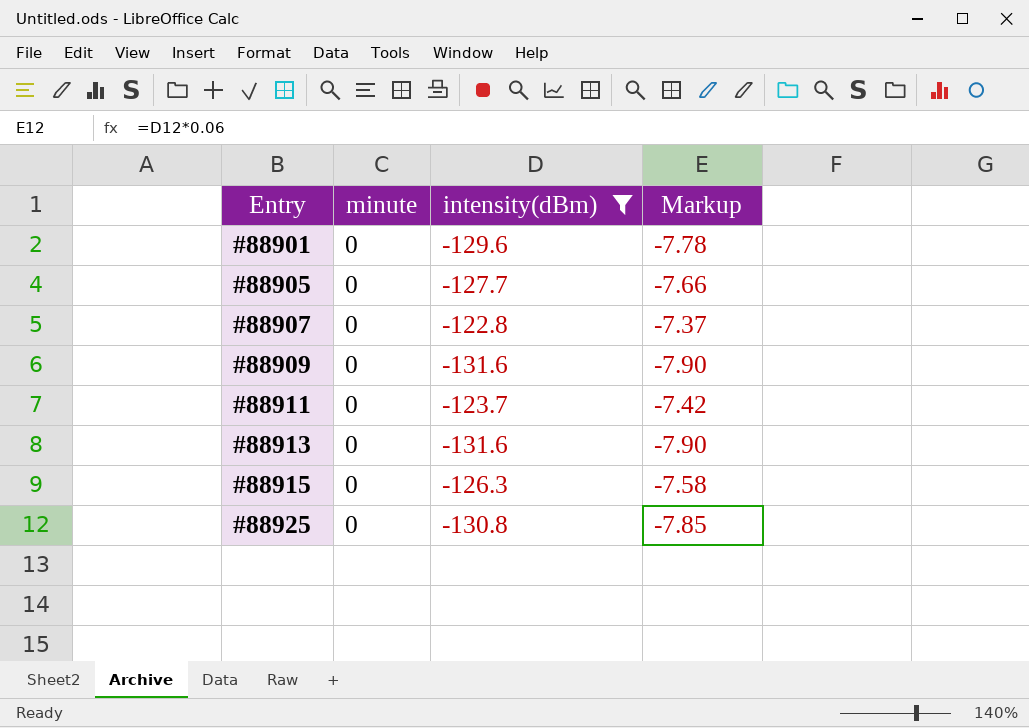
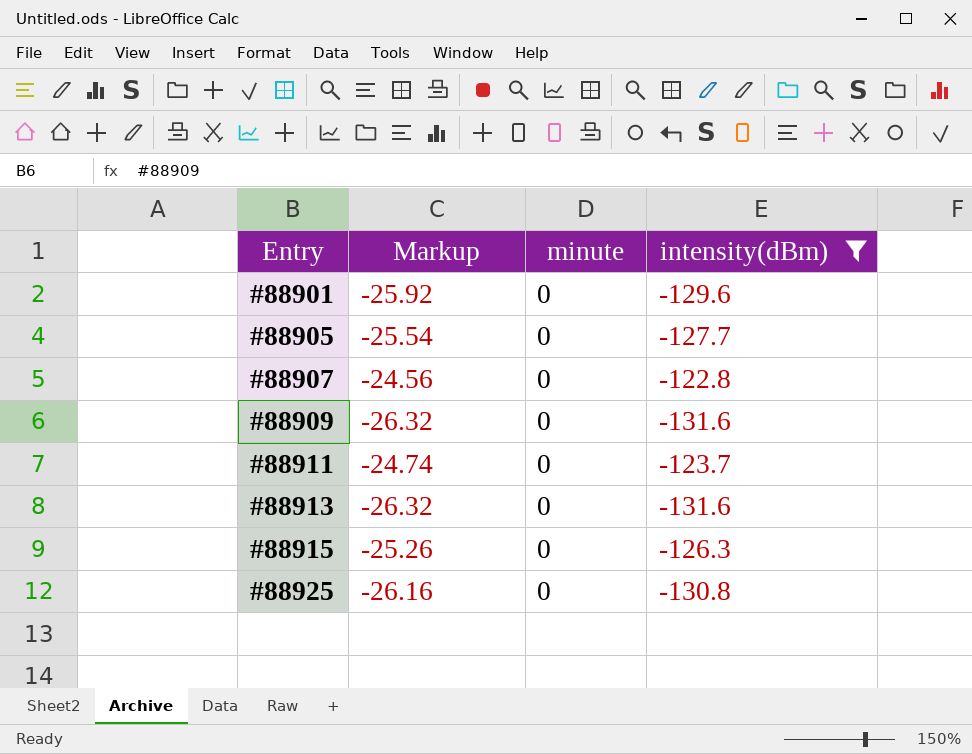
column Markup | formula: [intensity(dBm)] * 0.06 -> [intensity(dBm)] * 0.2
column Markup | position: 4 -> 2

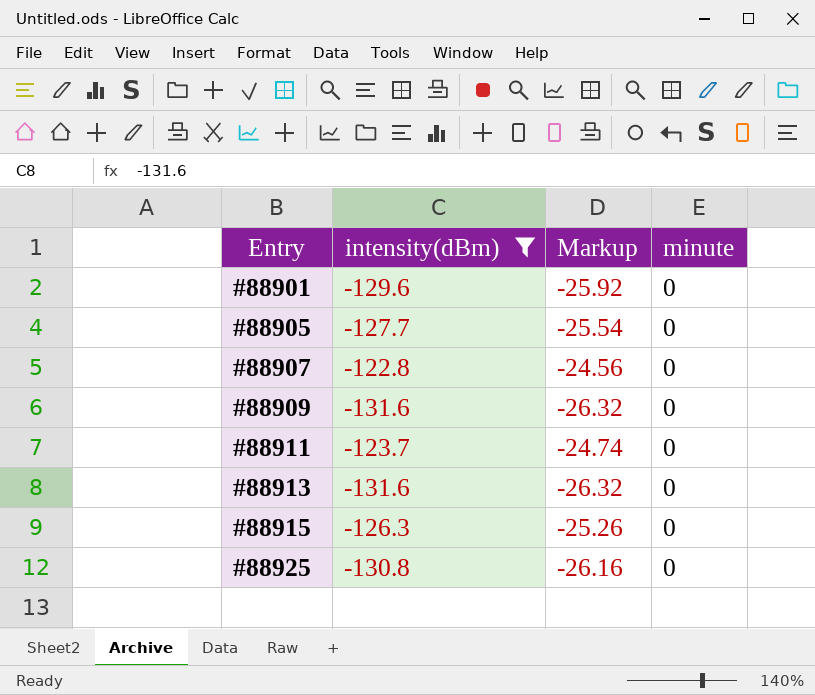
column intensity(dBm) | position: 4 -> 2

